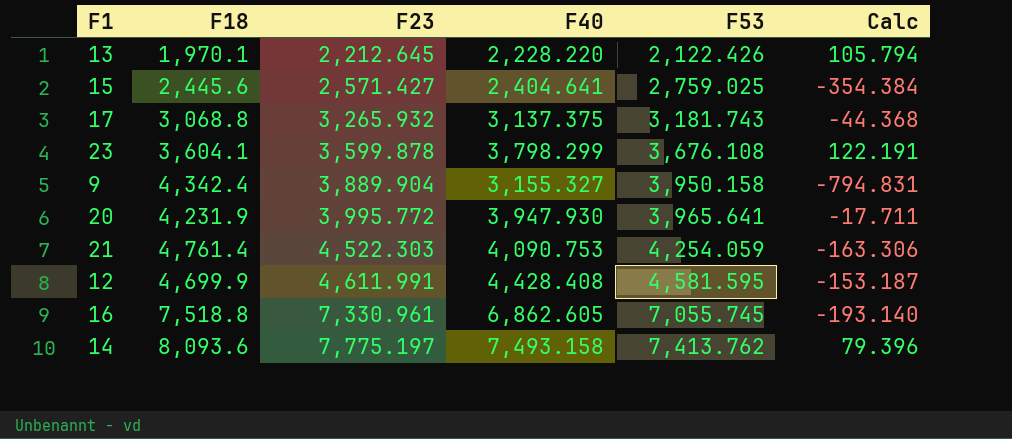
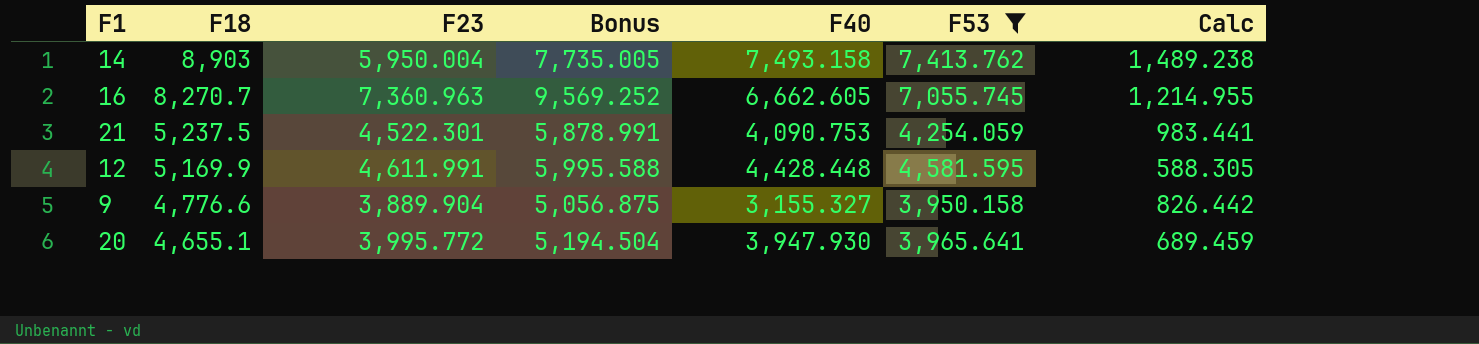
filter: none -> F53 >= 3,950.158
row order: F23 ascending -> F18 descending
column Bonus | formula: none -> [F23] * 1.3
column Calc | formula: [F40] - [F53] -> [F18] - [F53]
14 | F18: 8,093.6 -> 8,903
14 | F23: 7,775.197 -> 5,950.004
16 | F18: 7,518.8 -> 8,270.7
16 | F23: 7,330.961 -> 7,360.963
16 | F40: 6,862.605 -> 6,662.605
21 | F18: 4,761.4 -> 5,237.5
21 | F23: 4,522.303 -> 4,522.301
12 | F18: 4,699.9 -> 5,169.9
12 | F40: 4,428.408 -> 4,428.448
9 | F18: 4,342.4 -> 4,776.6
20 | F18: 4,231.9 -> 4,655.1

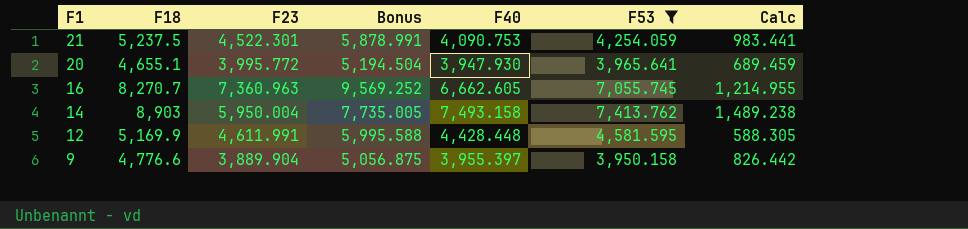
row order: F18 descending -> F1 descending
9 | F40: 3,155.327 -> 3,955.397

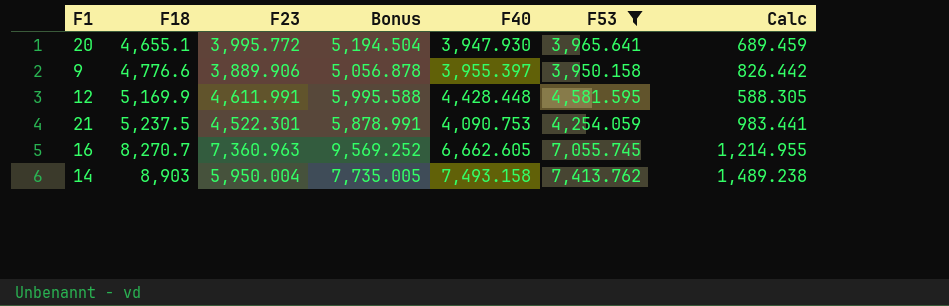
row order: F1 descending -> F18 ascending
9 | F23: 3,889.904 -> 3,889.906
9 | Bonus: 5,056.875 -> 5,056.878

